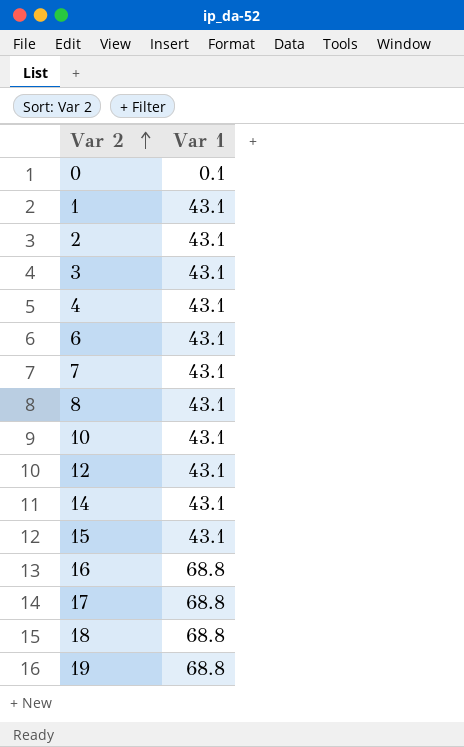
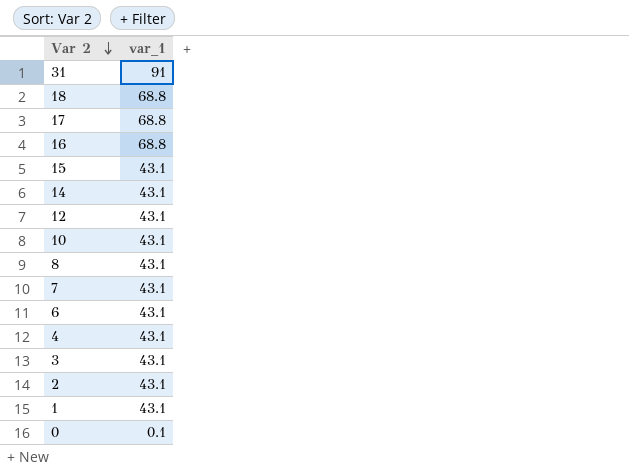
row order: Var 2 ascending -> Var 2 descending
column name: Var 1 -> var_1
row 19: 68.8 -> none
row 31: none -> 91

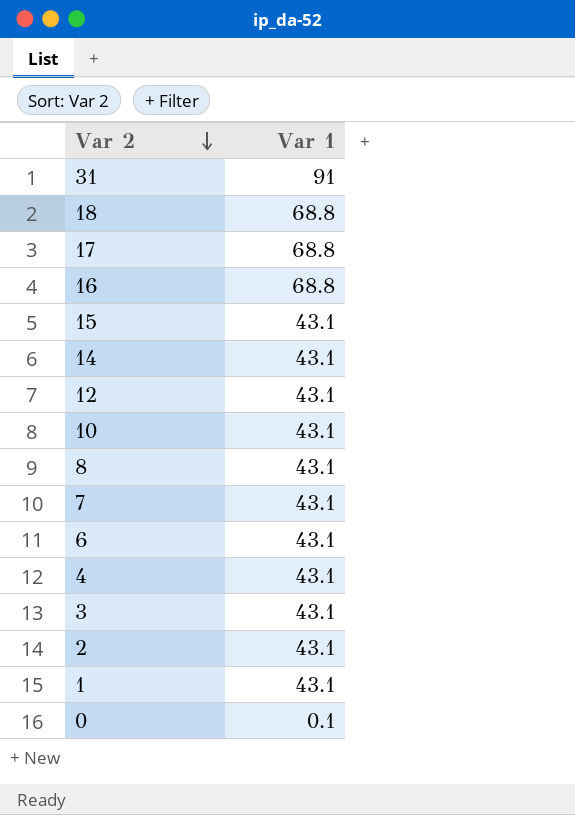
column name: var_1 -> Var 1

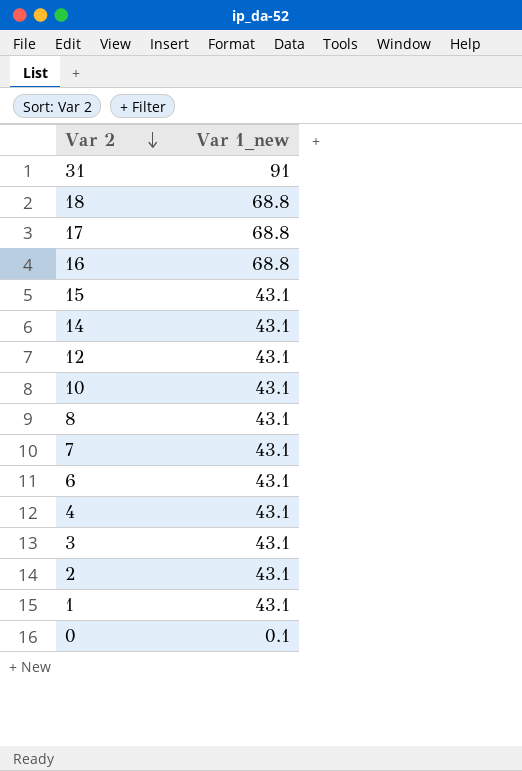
column name: Var 1 -> Var 1_new

